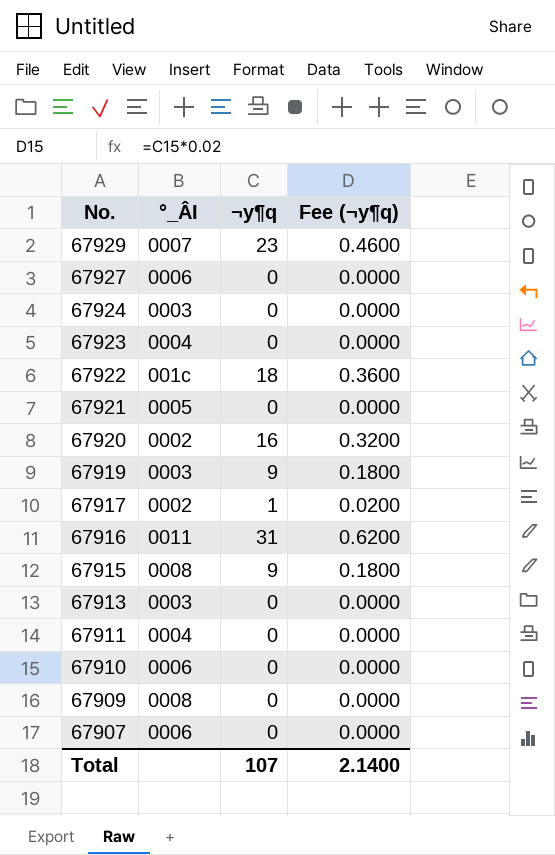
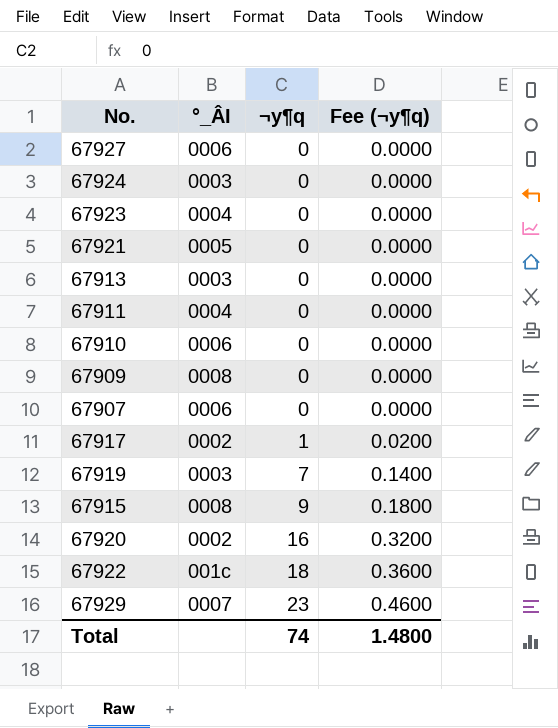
row order: No. descending -> ¬y¶q ascending
row 67916: 0011 | 31 | 0.6200 -> none
67919 | ¬y¶q: 9 -> 7
67919 | Fee (¬y¶q): 0.1800 -> 0.1400
Total | ¬y¶q: 107 -> 74
Total | Fee (¬y¶q): 2.1400 -> 1.4800

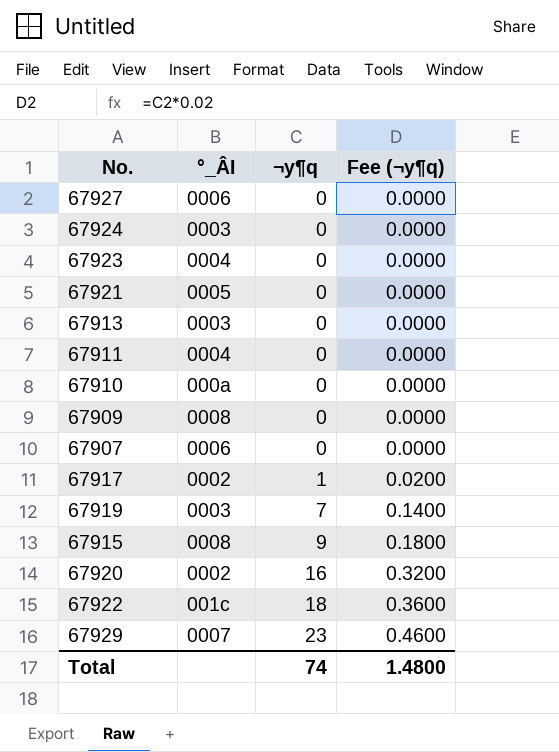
67910 | °_ÂI: 0006 -> 000a

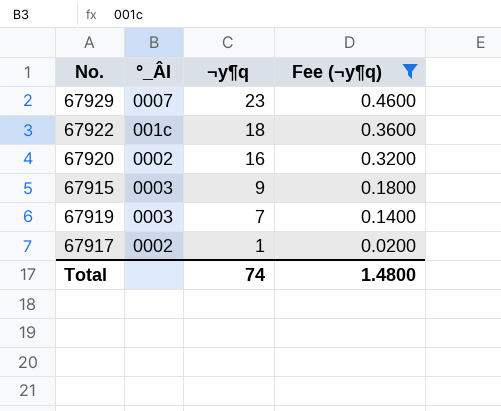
filter: none -> Fee (¬y¶q) != 0.0000
row order: ¬y¶q ascending -> ¬y¶q descending
67915 | °_ÂI: 0008 -> 0003

